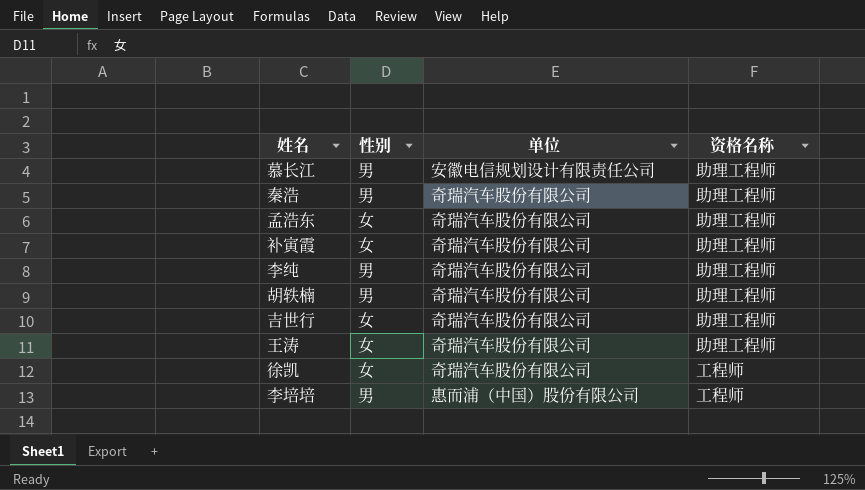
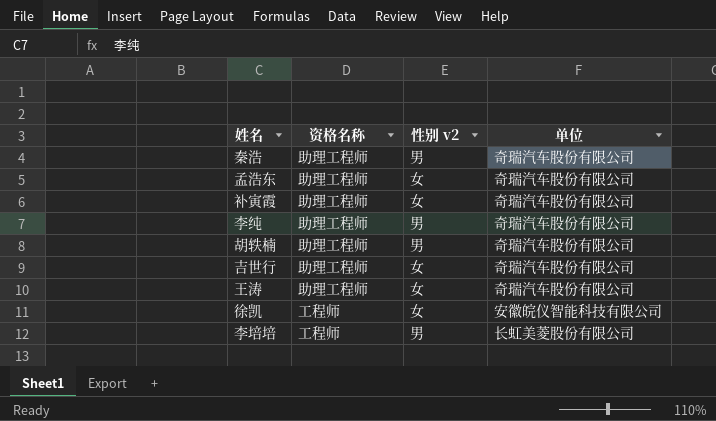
column 资格名称 | position: 4 -> 2
column name: 性别 -> 性别 v2
row 慕长江: 男 | 安徽电信规划设计有限责任公司 | 助理工程师 -> none
徐凯 | 单位: 奇瑞汽车股份有限公司 -> 安徽皖仪智能科技有限公司
李培培 | 单位: 惠而浦（中国）股份有限公司 -> 长虹美菱股份有限公司

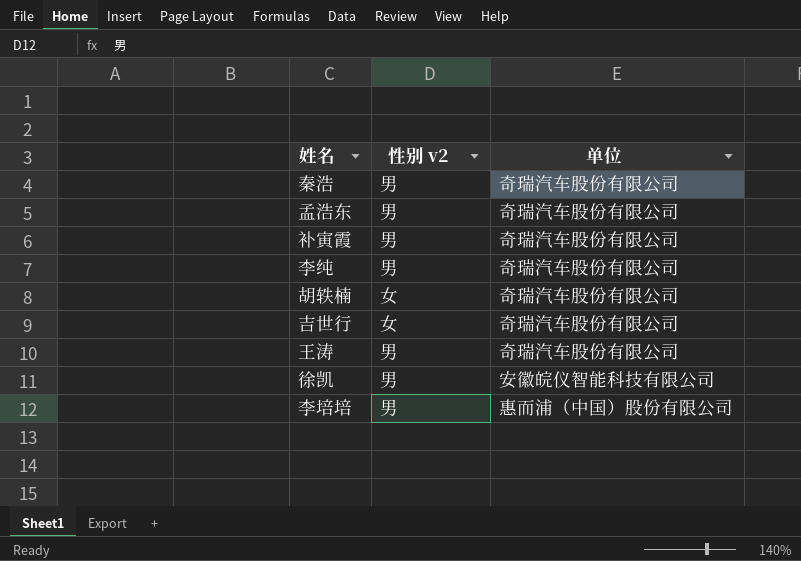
column 资格名称 | position: 2 -> none
孟浩东 | 性别 v2: 女 -> 男
补寅霞 | 性别 v2: 女 -> 男
胡轶楠 | 性别 v2: 男 -> 女
王涛 | 性别 v2: 女 -> 男
徐凯 | 性别 v2: 女 -> 男
李培培 | 单位: 长虹美菱股份有限公司 -> 惠而浦（中国）股份有限公司

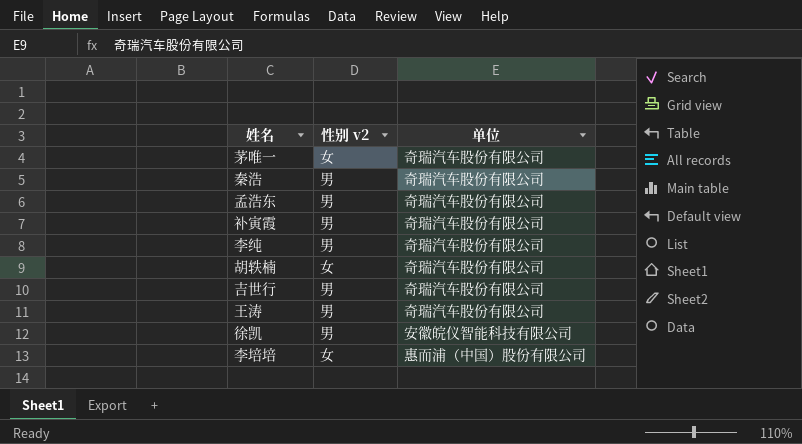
row 茅唯一: none -> 女 | 奇瑞汽车股份有限公司
吉世行 | 性别 v2: 女 -> 男
李培培 | 性别 v2: 男 -> 女

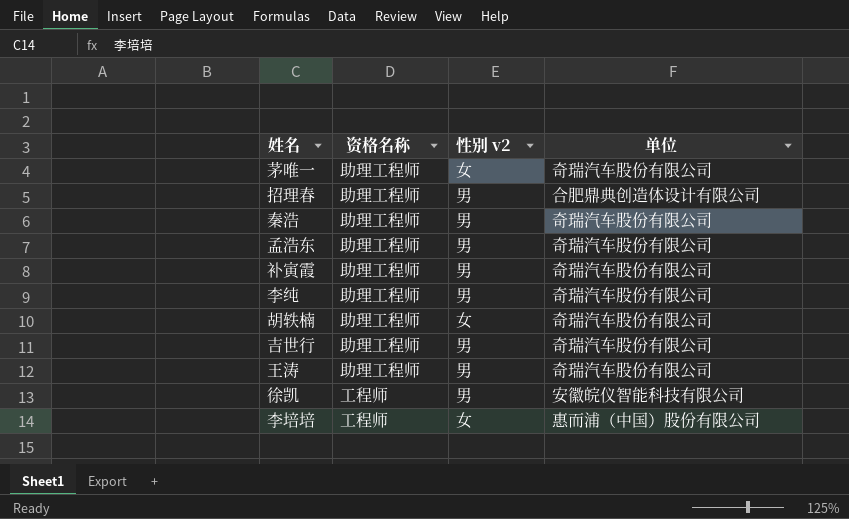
column 资格名称 | position: none -> 2
row 招理春: none -> 助理工程师 | 男 | 合肥鼎典创造体设计有限公司

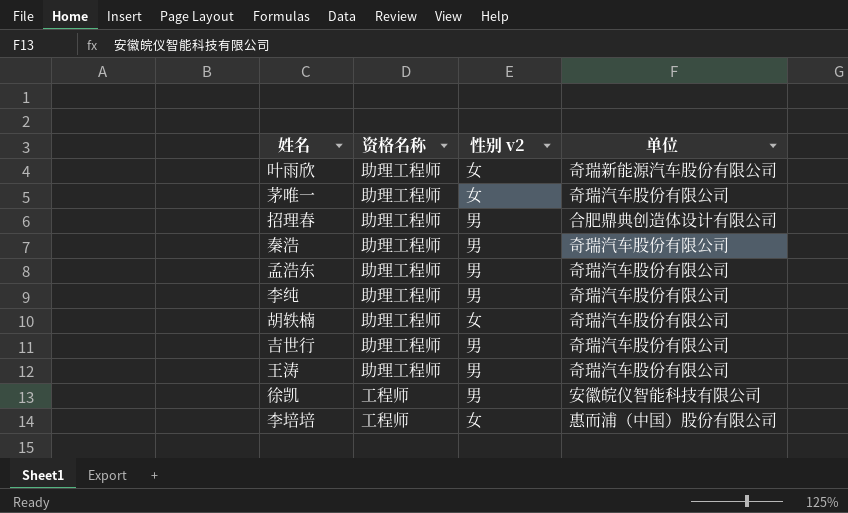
row 补寅霞: 助理工程师 | 男 | 奇瑞汽车股份有限公司 -> none
row 叶雨欣: none -> 助理工程师 | 女 | 奇瑞新能源汽车股份有限公司

